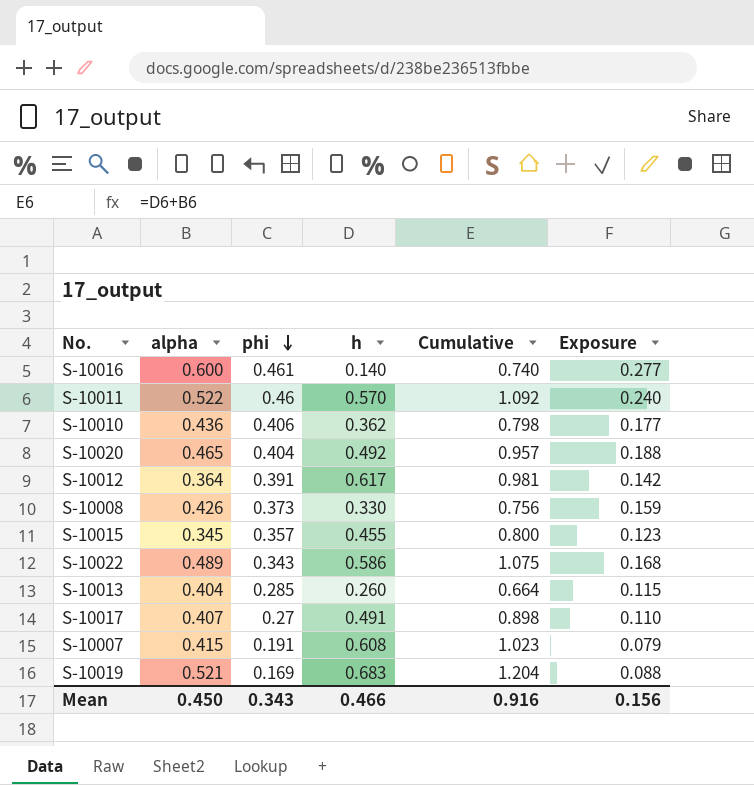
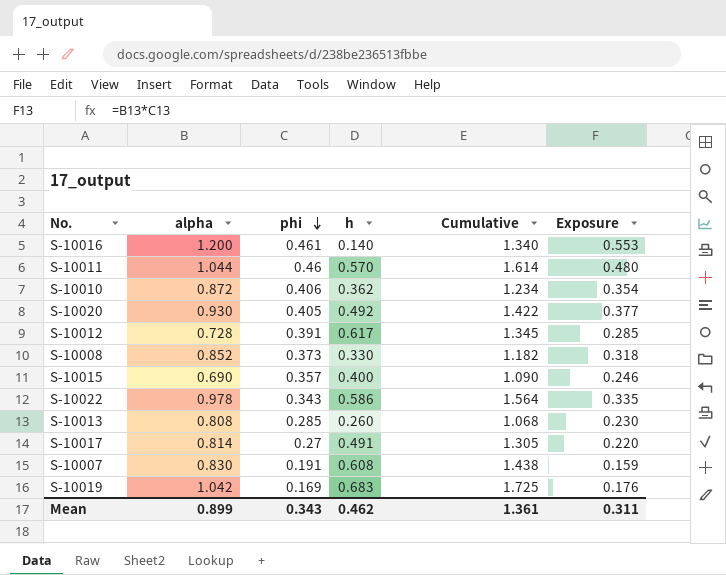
S-10016 | alpha: 0.600 -> 1.200
S-10016 | Cumulative: 0.740 -> 1.340
S-10016 | Exposure: 0.277 -> 0.553
S-10011 | alpha: 0.522 -> 1.044
S-10011 | Cumulative: 1.092 -> 1.614
S-10011 | Exposure: 0.240 -> 0.480
S-10010 | alpha: 0.436 -> 0.872
S-10010 | Cumulative: 0.798 -> 1.234
S-10010 | Exposure: 0.177 -> 0.354
S-10020 | alpha: 0.465 -> 0.930
S-10020 | phi: 0.404 -> 0.405
S-10020 | Cumulative: 0.957 -> 1.422
S-10020 | Exposure: 0.188 -> 0.377
S-10012 | alpha: 0.364 -> 0.728
S-10012 | Cumulative: 0.981 -> 1.345
S-10012 | Exposure: 0.142 -> 0.285
S-10008 | alpha: 0.426 -> 0.852
S-10008 | Cumulative: 0.756 -> 1.182
S-10008 | Exposure: 0.159 -> 0.318
S-10015 | alpha: 0.345 -> 0.690
S-10015 | h: 0.455 -> 0.400
S-10015 | Cumulative: 0.800 -> 1.090
S-10015 | Exposure: 0.123 -> 0.246
S-10022 | alpha: 0.489 -> 0.978
S-10022 | Cumulative: 1.075 -> 1.564
S-10022 | Exposure: 0.168 -> 0.335
S-10013 | alpha: 0.404 -> 0.808
S-10013 | Cumulative: 0.664 -> 1.068
S-10013 | Exposure: 0.115 -> 0.230
S-10017 | alpha: 0.407 -> 0.814
S-10017 | Cumulative: 0.898 -> 1.305
S-10017 | Exposure: 0.110 -> 0.220
S-10007 | alpha: 0.415 -> 0.830
S-10007 | Cumulative: 1.023 -> 1.438
S-10007 | Exposure: 0.079 -> 0.159
S-10019 | alpha: 0.521 -> 1.042
S-10019 | Cumulative: 1.204 -> 1.725
S-10019 | Exposure: 0.088 -> 0.176
Mean | alpha: 0.450 -> 0.899
Mean | h: 0.466 -> 0.462
Mean | Cumulative: 0.916 -> 1.361
Mean | Exposure: 0.156 -> 0.311

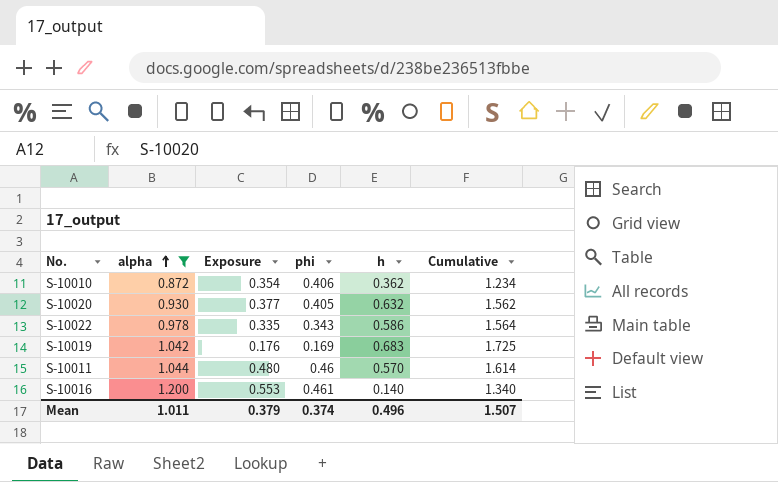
filter: none -> alpha >= 0.872
row order: phi descending -> alpha ascending
column Exposure | position: 6 -> 3
S-10020 | h: 0.492 -> 0.632
S-10020 | Cumulative: 1.422 -> 1.562
Mean | alpha: 0.899 -> 1.011
Mean | Exposure: 0.311 -> 0.379
Mean | phi: 0.343 -> 0.374
Mean | h: 0.462 -> 0.496
Mean | Cumulative: 1.361 -> 1.507

